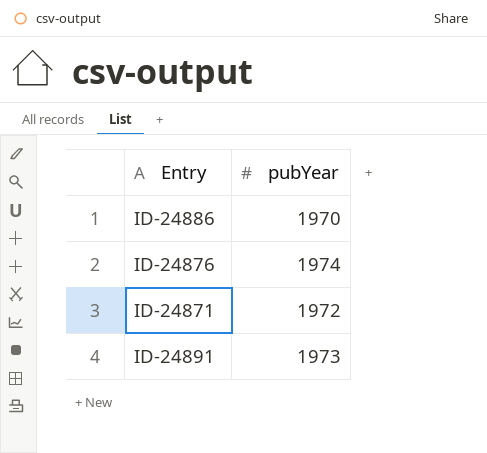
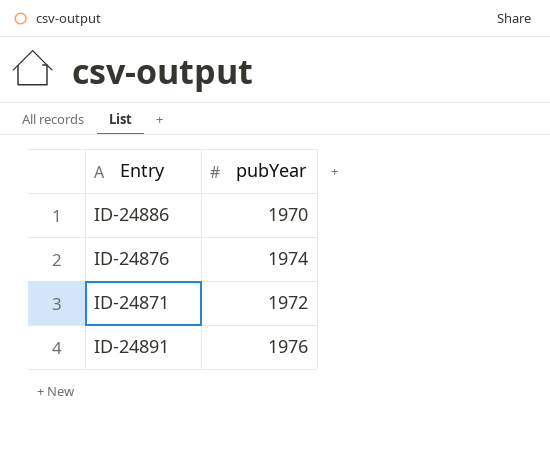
ID-24891 | pubYear: 1973 -> 1976

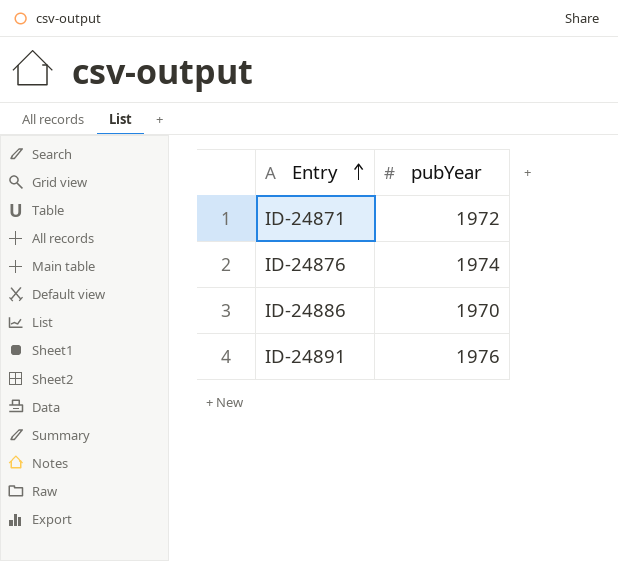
row order: none -> Entry ascending

